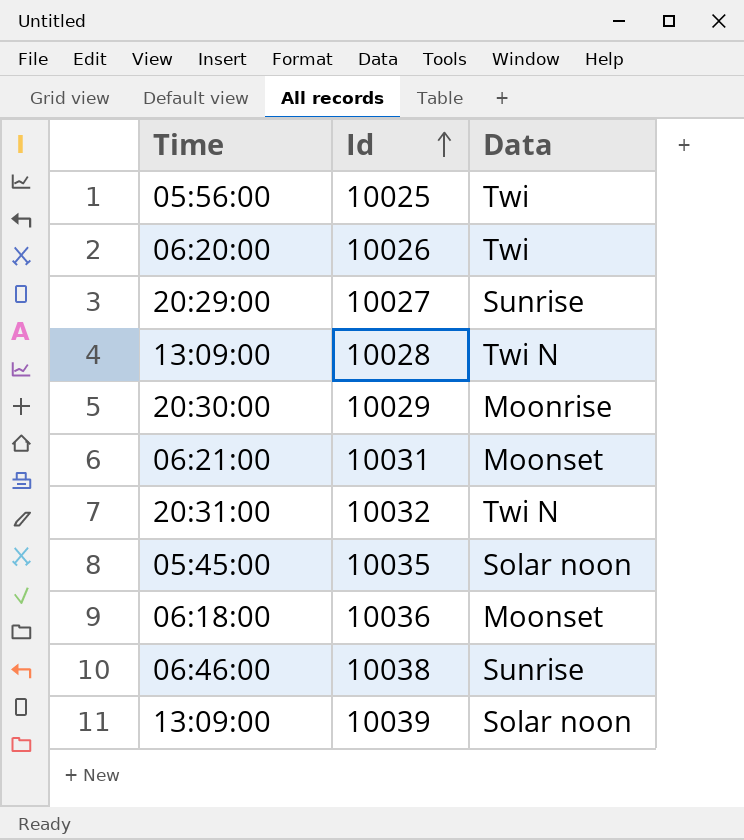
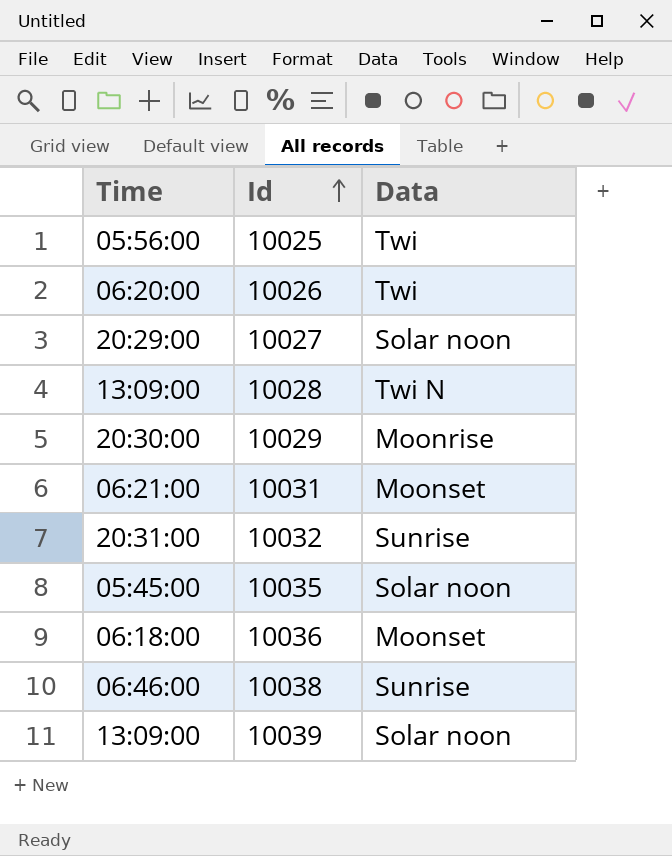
10027 | Data: Sunrise -> Solar noon
10032 | Data: Twi N -> Sunrise

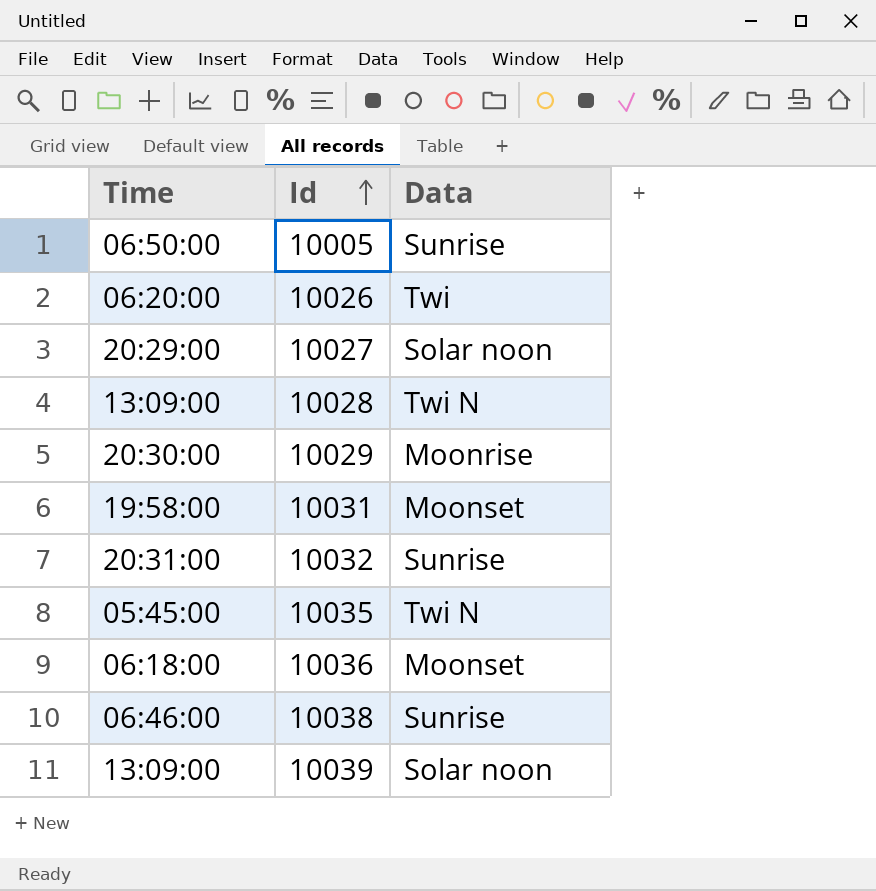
row 10025: 05:56:00 | Twi -> none
row 10005: none -> 06:50:00 | Sunrise
10031 | Time: 06:21:00 -> 19:58:00
10035 | Data: Solar noon -> Twi N

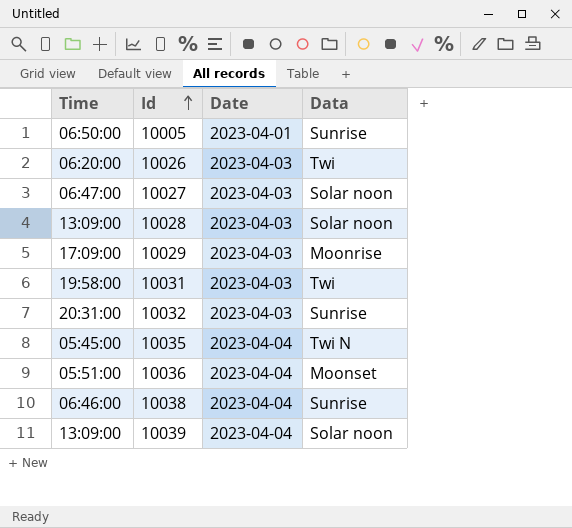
column Date | position: none -> 3
10027 | Time: 20:29:00 -> 06:47:00
10028 | Data: Twi N -> Solar noon
10029 | Time: 20:30:00 -> 17:09:00
10031 | Data: Moonset -> Twi
10036 | Time: 06:18:00 -> 05:51:00

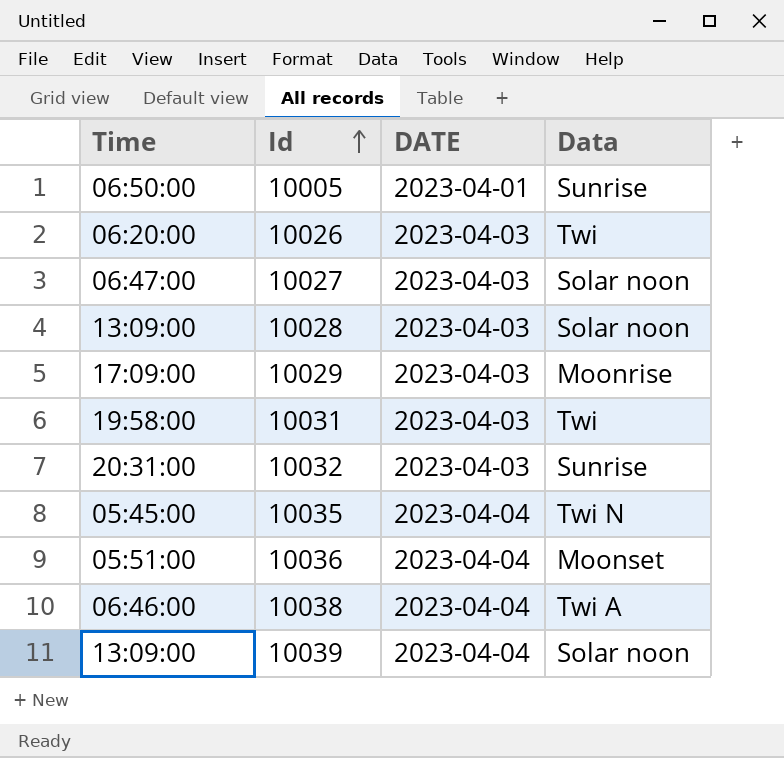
column name: Date -> DATE
10038 | Data: Sunrise -> Twi A

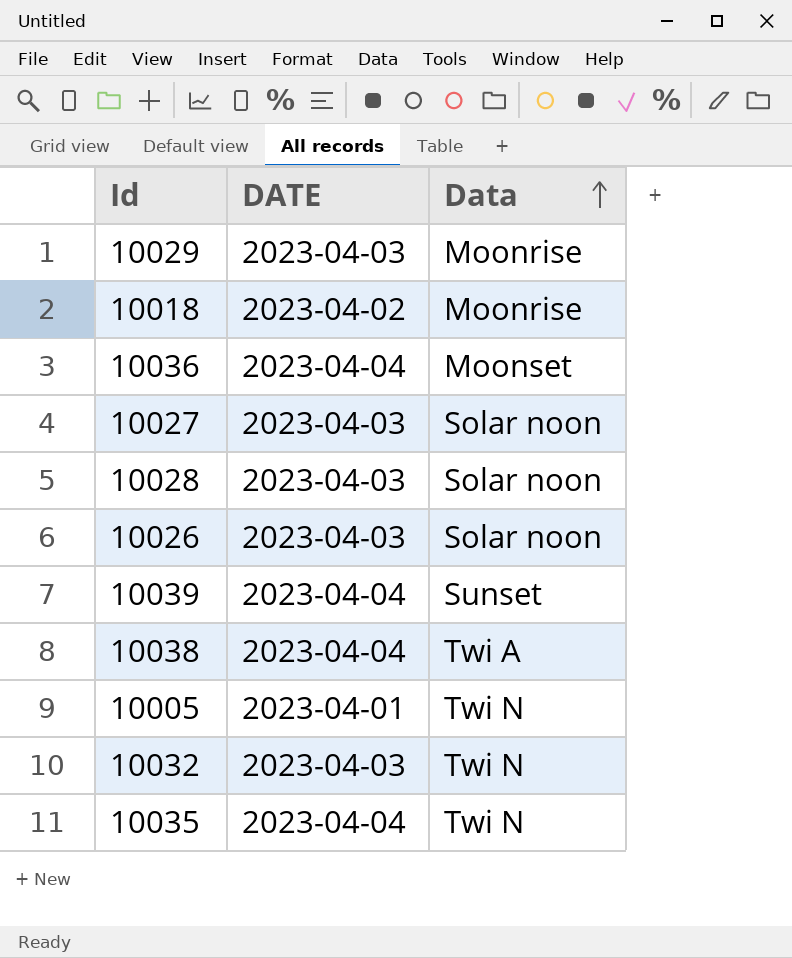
row order: Id ascending -> Data ascending
column Time | position: 1 -> none
row 10031: 19:58:00 | 2023-04-03 | Twi -> none
row 10018: none -> 2023-04-02 | Moonrise
10026 | Data: Twi -> Solar noon
10039 | Data: Solar noon -> Sunset
10005 | Data: Sunrise -> Twi N
10032 | Data: Sunrise -> Twi N

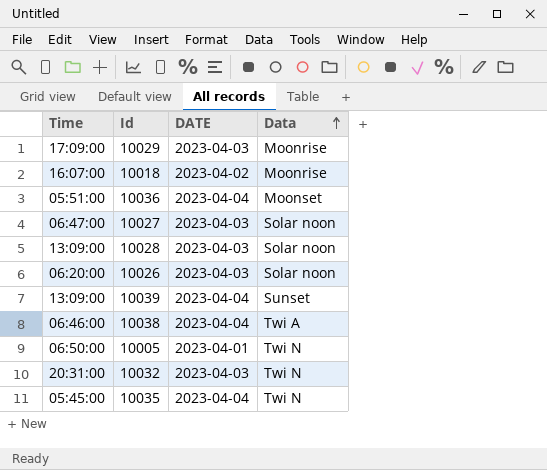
column Time | position: none -> 1

